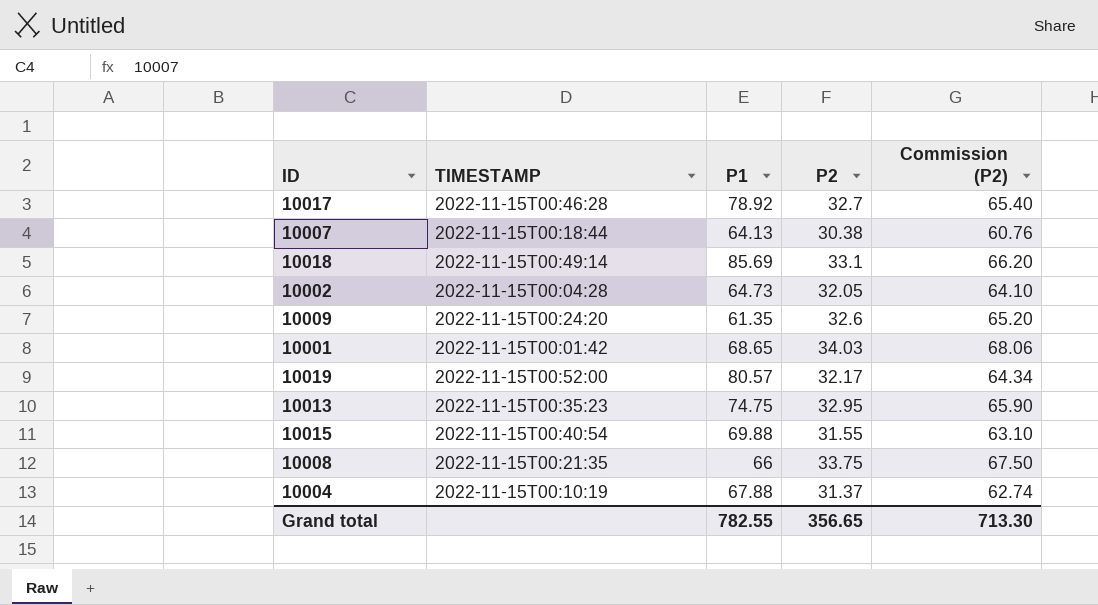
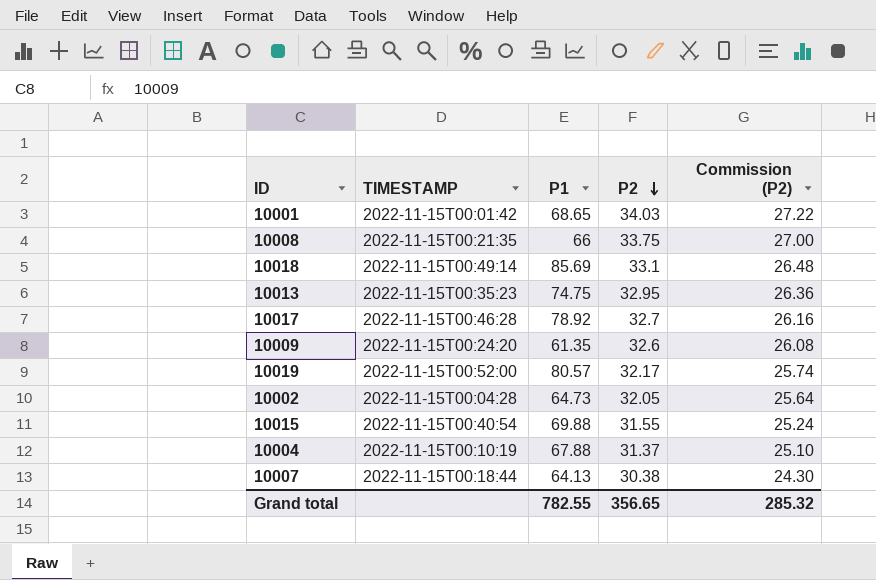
row order: none -> P2 descending
column Commission (P2) | formula: [P2] * 2 -> [P2] * 0.8
Grand total | Commission (P2): 713.30 -> 285.32

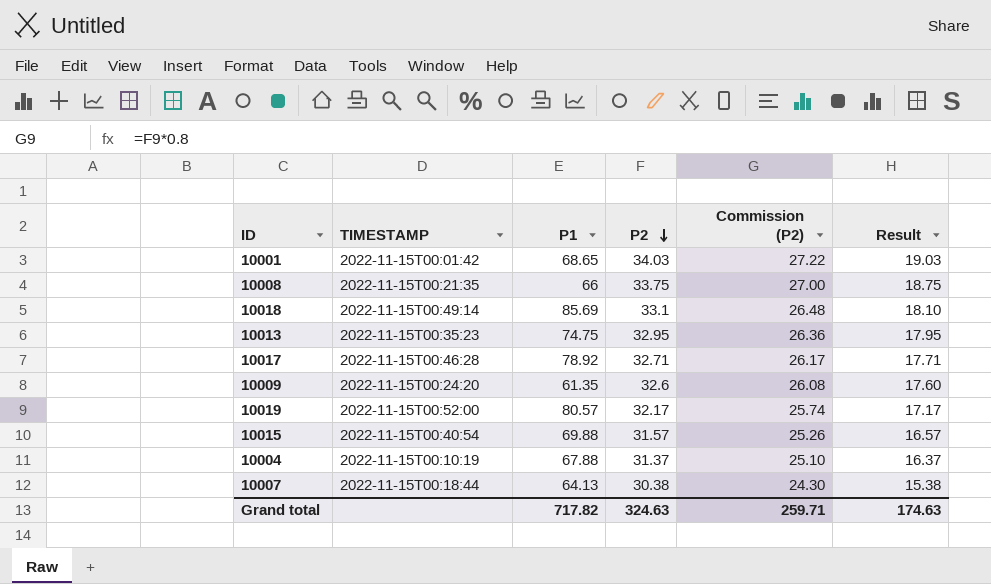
column Result | formula: none -> [P2] - 15
row 10002: 2022-11-15T00:04:28 | 64.73 | 32.05 | 25.64 -> none
10017 | P2: 32.7 -> 32.71
10017 | Commission (P2): 26.16 -> 26.17
10015 | P2: 31.55 -> 31.57
10015 | Commission (P2): 25.24 -> 25.26
Grand total | P1: 782.55 -> 717.82
Grand total | P2: 356.65 -> 324.63
Grand total | Commission (P2): 285.32 -> 259.71

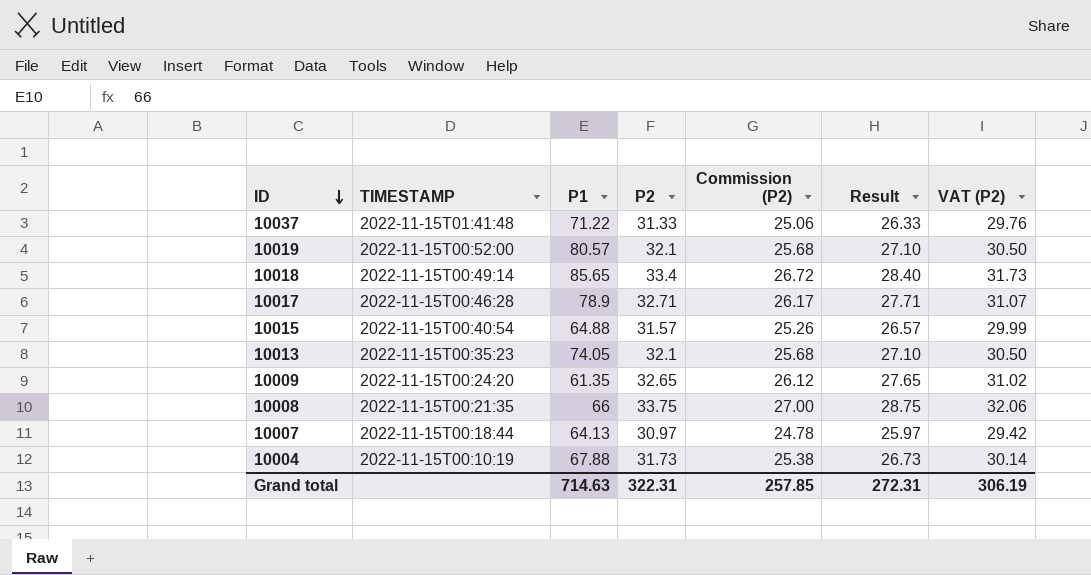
row order: P2 descending -> ID descending
column Result | formula: [P2] - 15 -> [P2] - 5
column VAT (P2) | formula: none -> [P2] * 0.95
row 10001: 2022-11-15T00:01:42 | 68.65 | 34.03 | 27.22 | 19.03 -> none
row 10037: none -> 2022-11-15T01:41:48 | 71.22 | 31.33 | 25.06 | 26.33 | 29.76
10019 | P2: 32.17 -> 32.1
10019 | Commission (P2): 25.74 -> 25.68
10018 | P1: 85.69 -> 85.65
10018 | P2: 33.1 -> 33.4
10018 | Commission (P2): 26.48 -> 26.72
10017 | P1: 78.92 -> 78.9
10015 | P1: 69.88 -> 64.88
10013 | P1: 74.75 -> 74.05
10013 | P2: 32.95 -> 32.1
10013 | Commission (P2): 26.36 -> 25.68
10009 | P2: 32.6 -> 32.65
10009 | Commission (P2): 26.08 -> 26.12
10007 | P2: 30.38 -> 30.97
10007 | Commission (P2): 24.30 -> 24.78
10004 | P2: 31.37 -> 31.73
10004 | Commission (P2): 25.10 -> 25.38
Grand total | P1: 717.82 -> 714.63
Grand total | P2: 324.63 -> 322.31
Grand total | Commission (P2): 259.71 -> 257.85
Grand total | Result: 174.63 -> 272.31

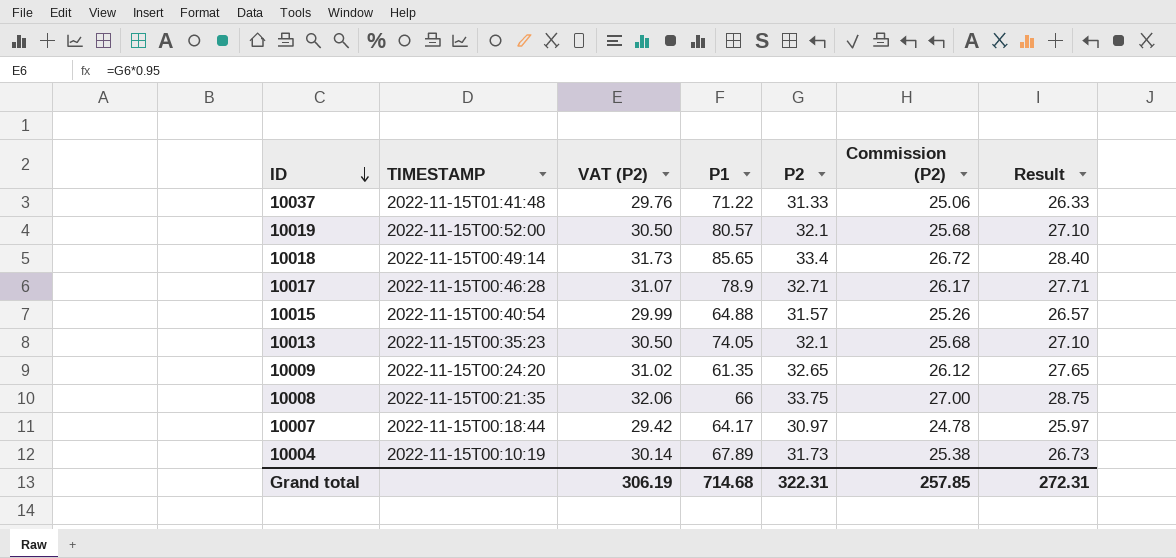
column VAT (P2) | position: 7 -> 3
10007 | P1: 64.13 -> 64.17
10004 | P1: 67.88 -> 67.89
Grand total | P1: 714.63 -> 714.68

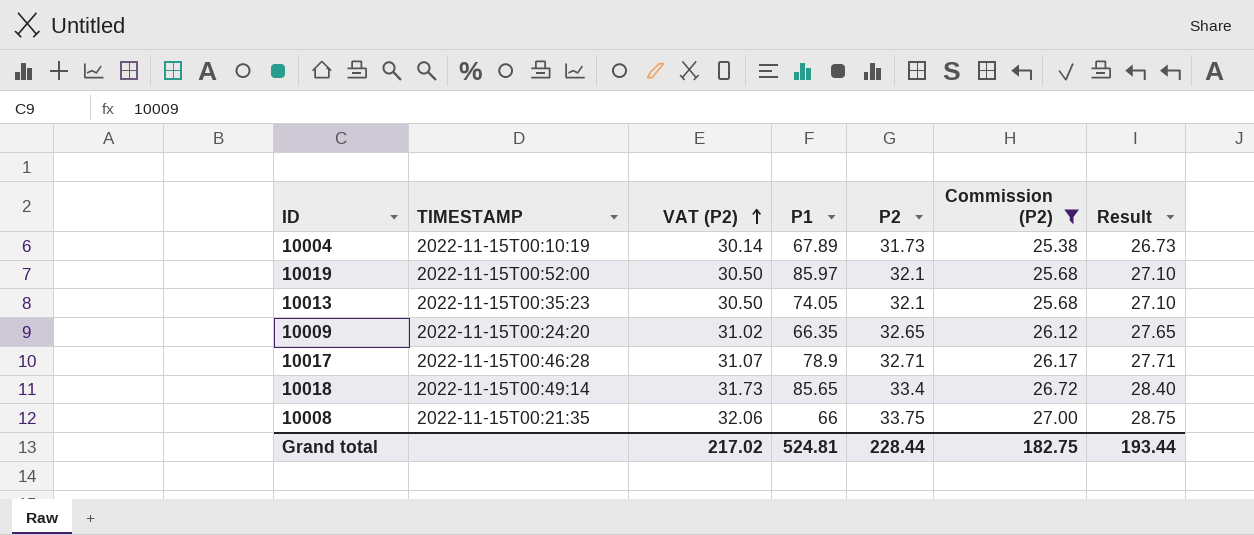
filter: none -> Commission (P2) >= 25.38
row order: ID descending -> VAT (P2) ascending
10019 | P1: 80.57 -> 85.97
10009 | P1: 61.35 -> 66.35
Grand total | VAT (P2): 306.19 -> 217.02
Grand total | P1: 714.68 -> 524.81
Grand total | P2: 322.31 -> 228.44
Grand total | Commission (P2): 257.85 -> 182.75
Grand total | Result: 272.31 -> 193.44

